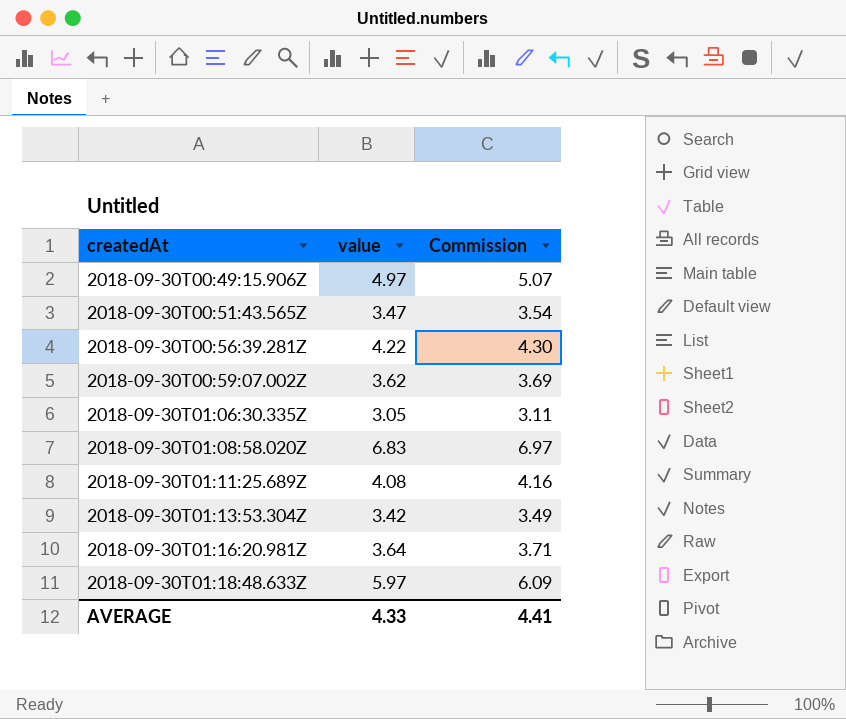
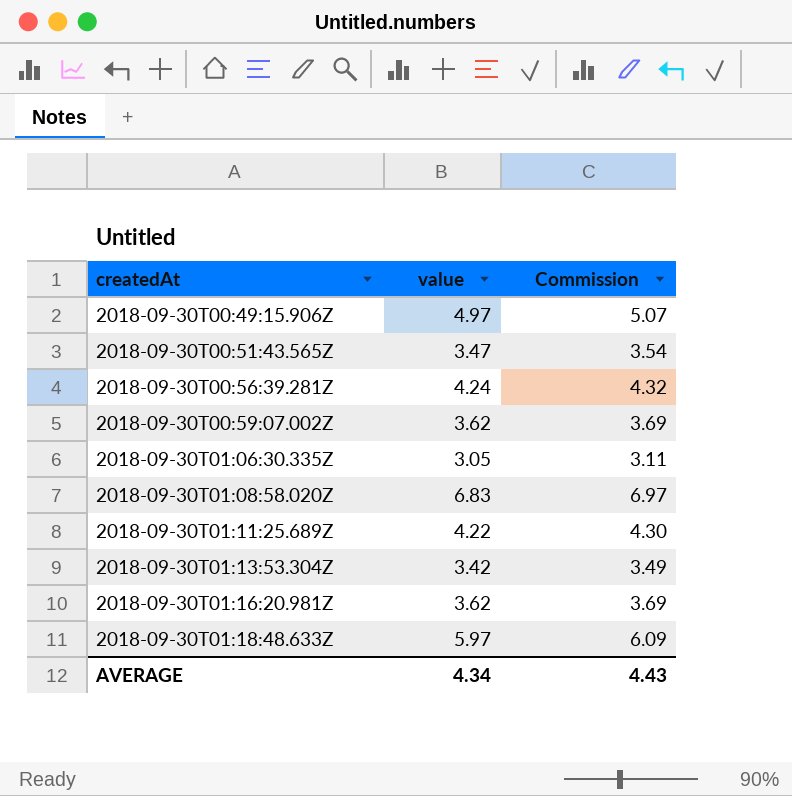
2018-09-30T00:56:39.281Z | value: 4.22 -> 4.24
2018-09-30T00:56:39.281Z | Commission: 4.30 -> 4.32
2018-09-30T01:11:25.689Z | value: 4.08 -> 4.22
2018-09-30T01:11:25.689Z | Commission: 4.16 -> 4.30
2018-09-30T01:16:20.981Z | value: 3.64 -> 3.62
2018-09-30T01:16:20.981Z | Commission: 3.71 -> 3.69
AVERAGE | value: 4.33 -> 4.34
AVERAGE | Commission: 4.41 -> 4.43

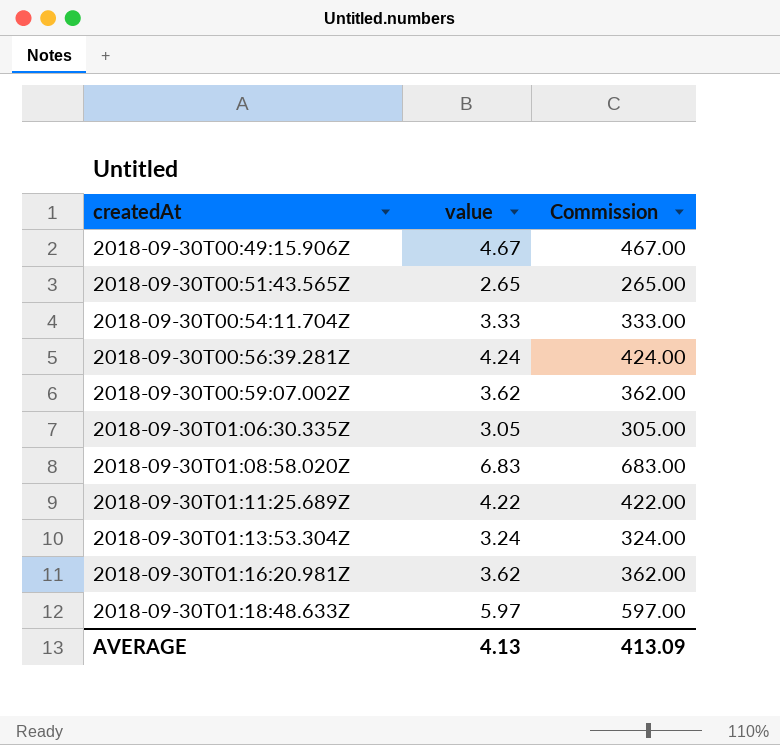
column Commission | formula: [value] * 1.02 -> [value] * 100
2018-09-30T00:49:15.906Z | value: 4.97 -> 4.67
2018-09-30T00:51:43.565Z | value: 3.47 -> 2.65
row 2018-09-30T00:54:11.704Z: none -> 3.33 | 333.00
2018-09-30T01:13:53.304Z | value: 3.42 -> 3.24
AVERAGE | value: 4.34 -> 4.13
AVERAGE | Commission: 4.43 -> 413.09

